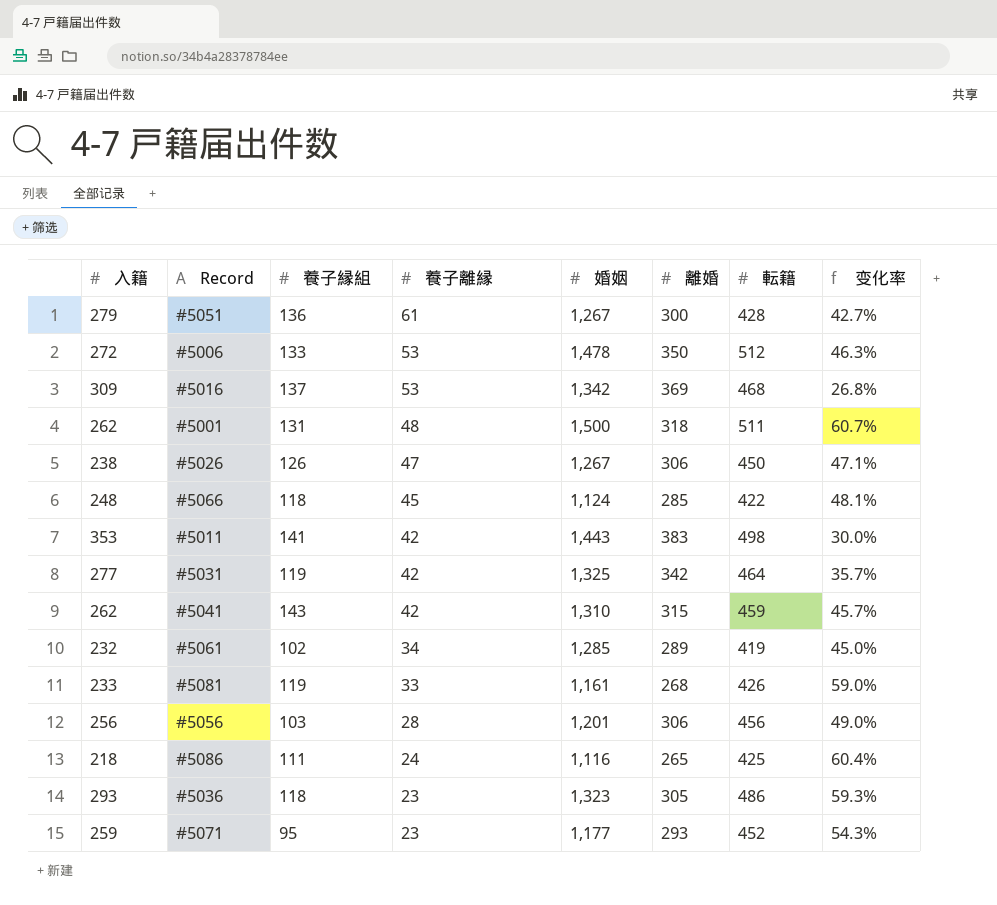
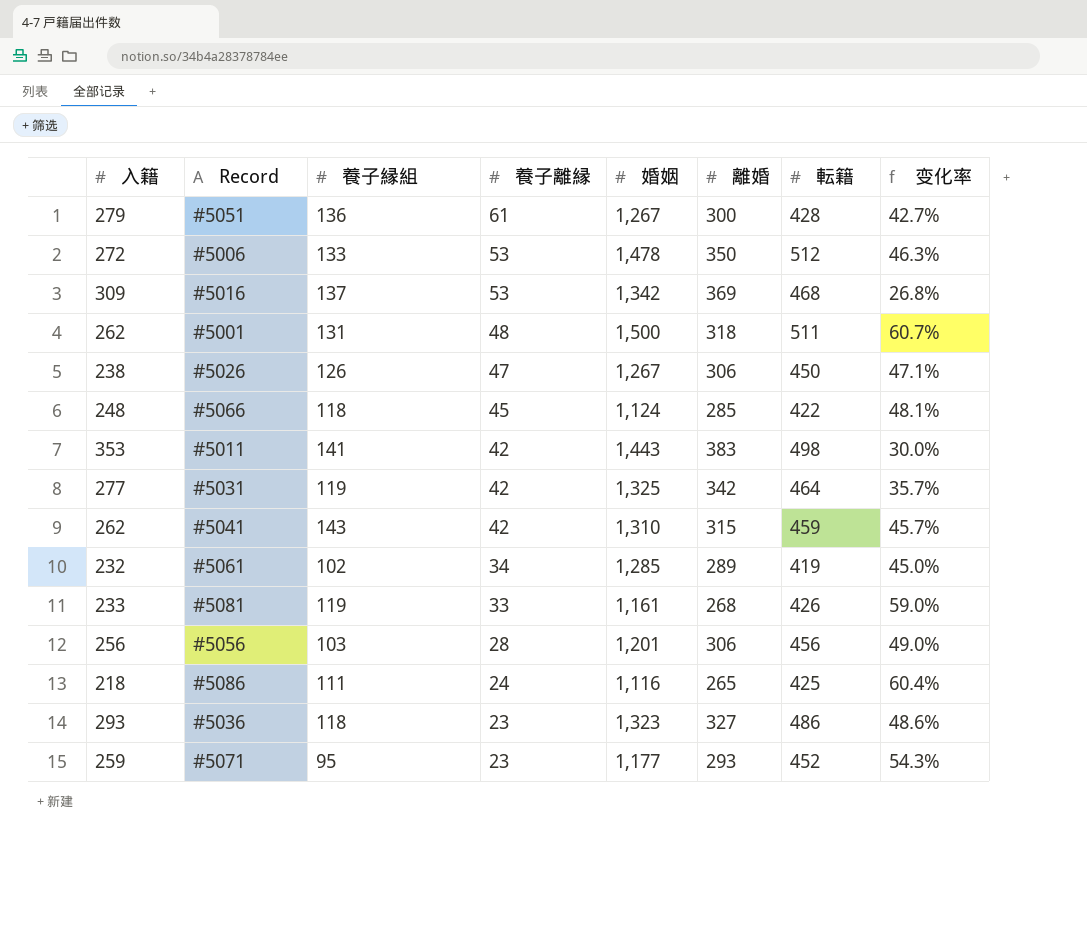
#5036 | 離婚: 305 -> 327
#5036 | 变化率: 59.3% -> 48.6%

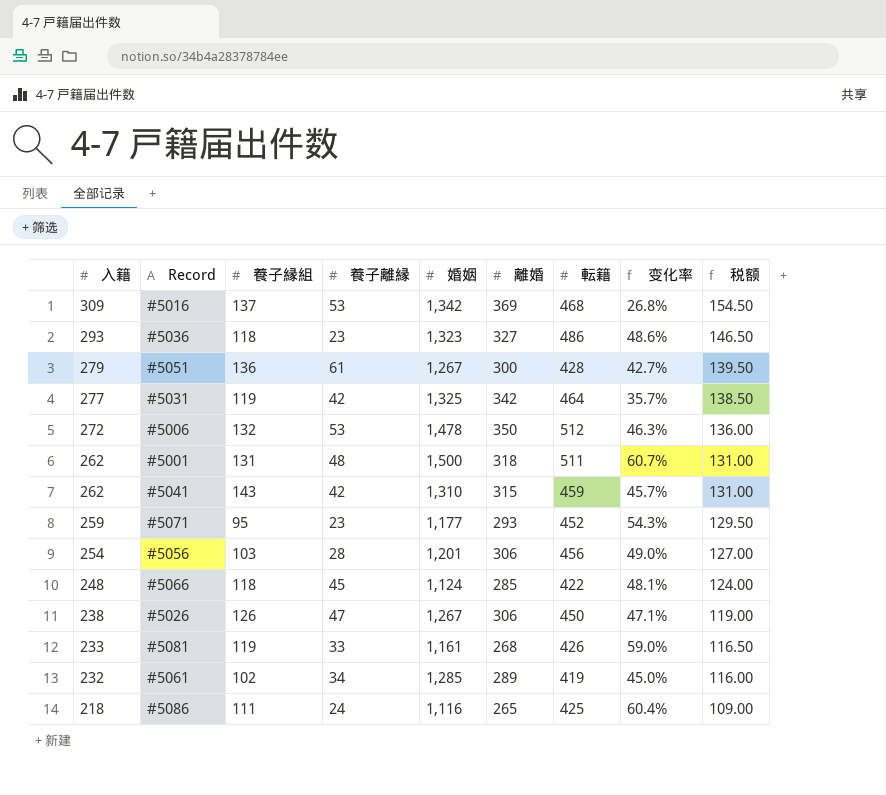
row order: 養子離縁 descending -> 入籍 descending
column 税额 | formula: none -> [入籍] * 0.5
row #5011: 353 | 141 | 42 | 1,443 | 383 | 498 | 30.0% -> none
#5006 | 養子縁組: 133 -> 132
#5056 | 入籍: 256 -> 254

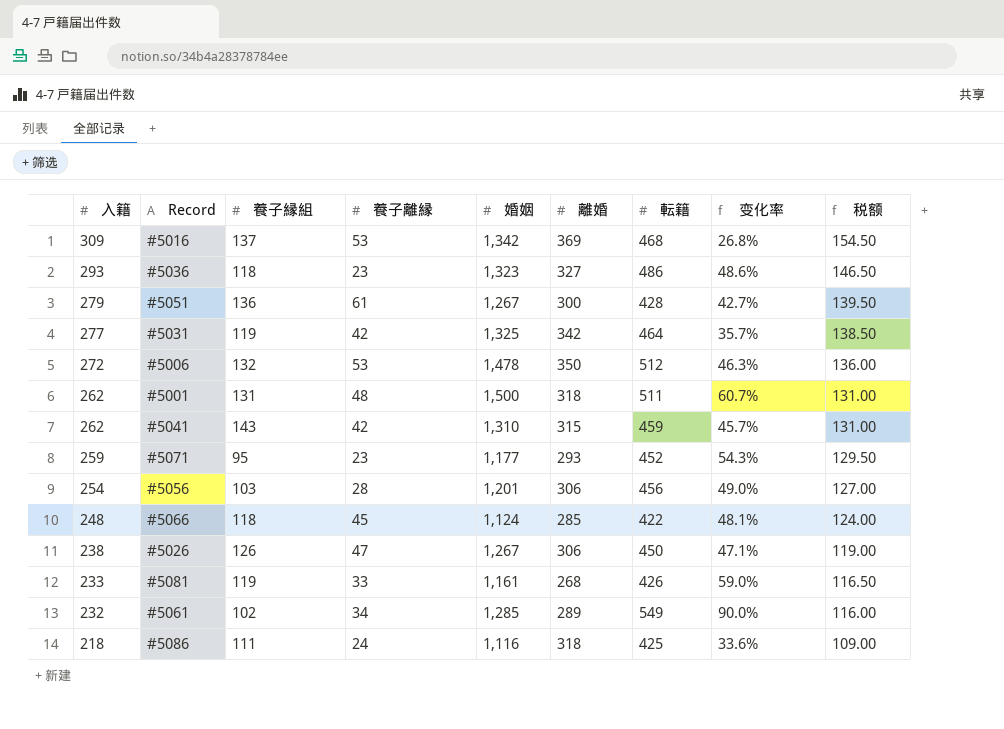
#5061 | 転籍: 419 -> 549
#5061 | 变化率: 45.0% -> 90.0%
#5086 | 離婚: 265 -> 318
#5086 | 变化率: 60.4% -> 33.6%

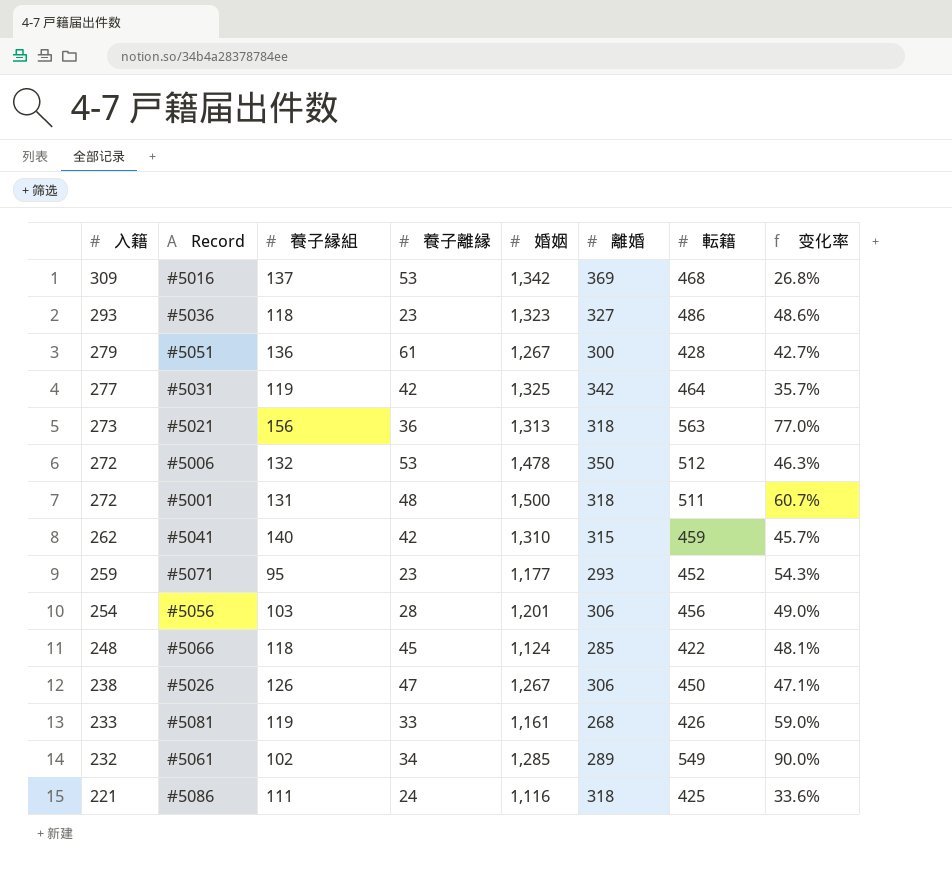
column 税额 | formula: [入籍] * 0.5 -> none
row #5021: none -> 273 | 156 | 36 | 1,313 | 318 | 563 | 77.0%
#5001 | 入籍: 262 -> 272
#5041 | 養子縁組: 143 -> 140
#5086 | 入籍: 218 -> 221

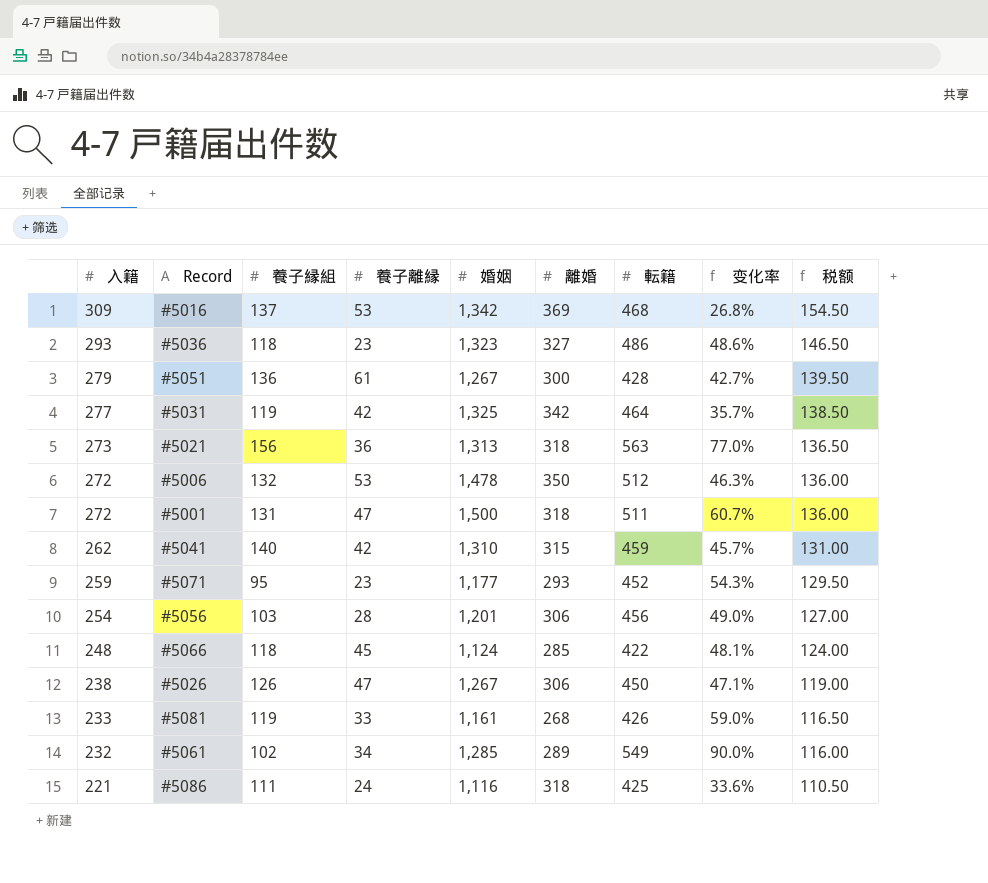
column 税额 | formula: none -> [入籍] * 0.5
#5001 | 養子離縁: 48 -> 47

